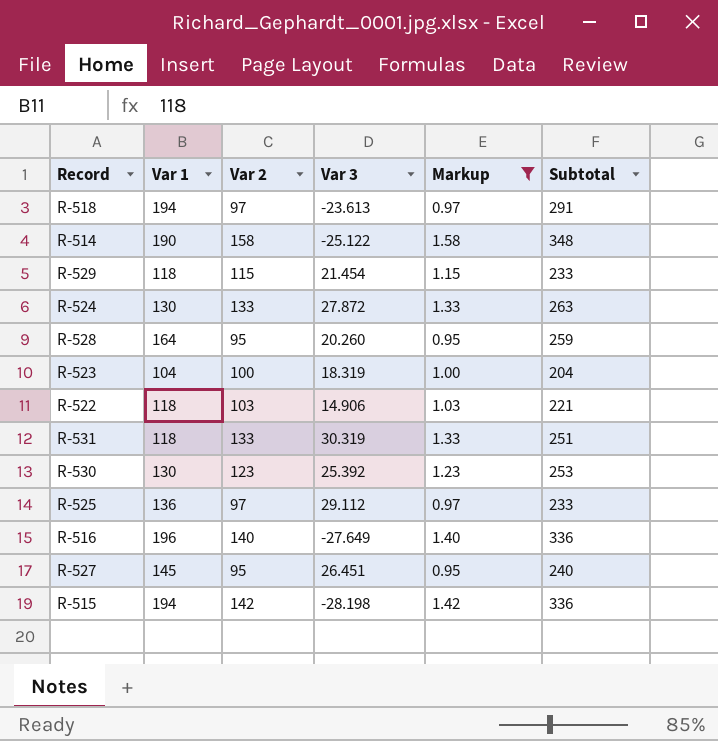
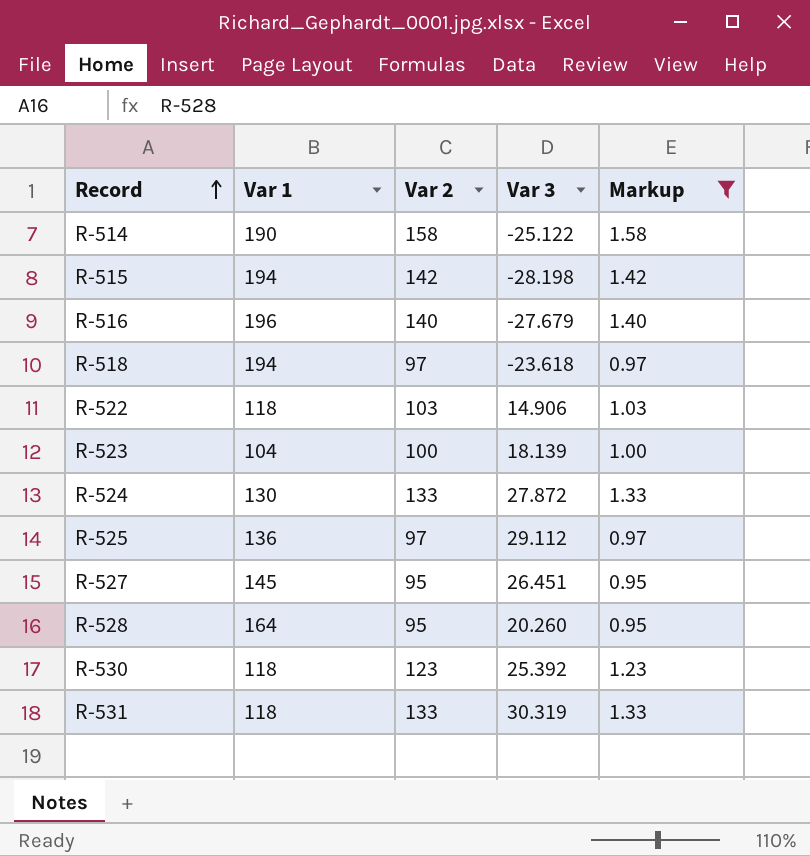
row order: none -> Record ascending
column Subtotal | formula: [Var 1] + [Var 2] -> none
row R-529: 118 | 115 | 21.454 | 1.15 | 233 -> none
R-516 | Var 3: -27.649 -> -27.679
R-518 | Var 3: -23.613 -> -23.618
R-523 | Var 3: 18.319 -> 18.139
R-530 | Var 1: 130 -> 118

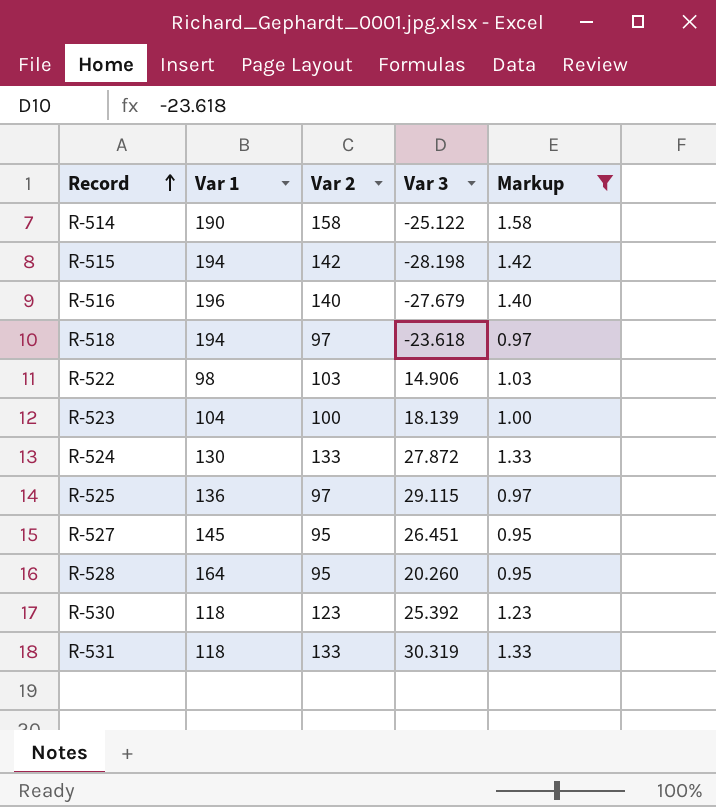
R-522 | Var 1: 118 -> 98
R-525 | Var 3: 29.112 -> 29.115

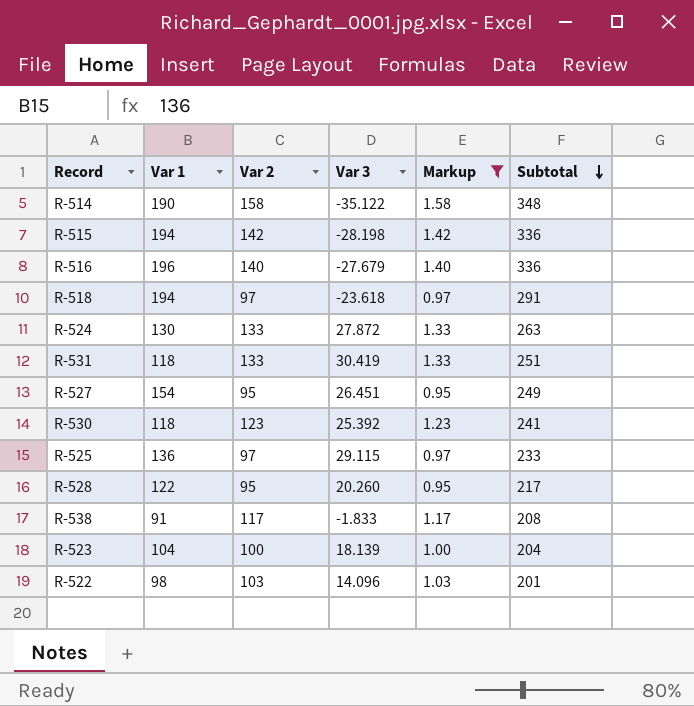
row order: Record ascending -> Subtotal descending
column Subtotal | formula: none -> [Var 1] + [Var 2]
R-514 | Var 3: -25.122 -> -35.122
R-531 | Var 3: 30.319 -> 30.419
R-527 | Var 1: 145 -> 154
R-528 | Var 1: 164 -> 122
row R-538: none -> 91 | 117 | -1.833 | 1.17 | 208
R-522 | Var 3: 14.906 -> 14.096

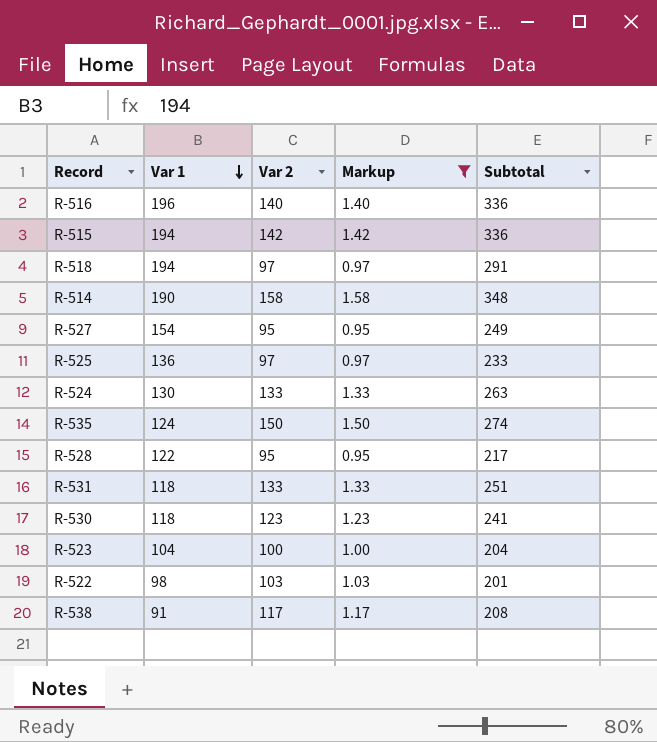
row order: Subtotal descending -> Var 1 descending
column Var 3 | position: 4 -> none
row R-535: none -> 124 | 150 | 1.50 | 274

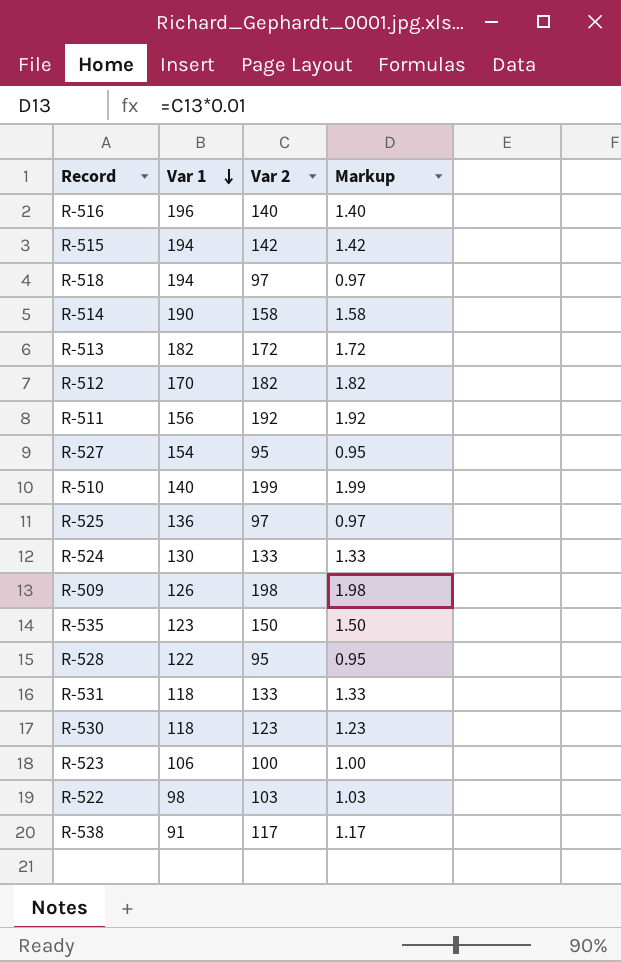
filter: Markup <= 1.58 -> none
column Subtotal | formula: [Var 1] + [Var 2] -> none
R-535 | Var 1: 124 -> 123
R-523 | Var 1: 104 -> 106

